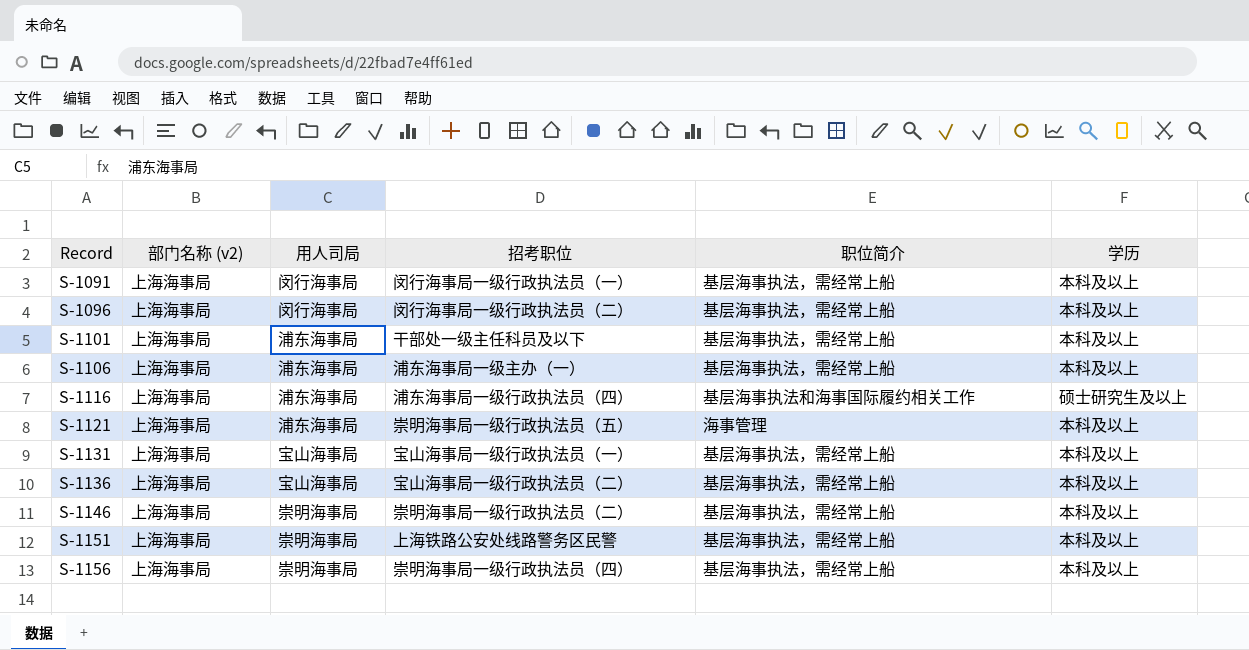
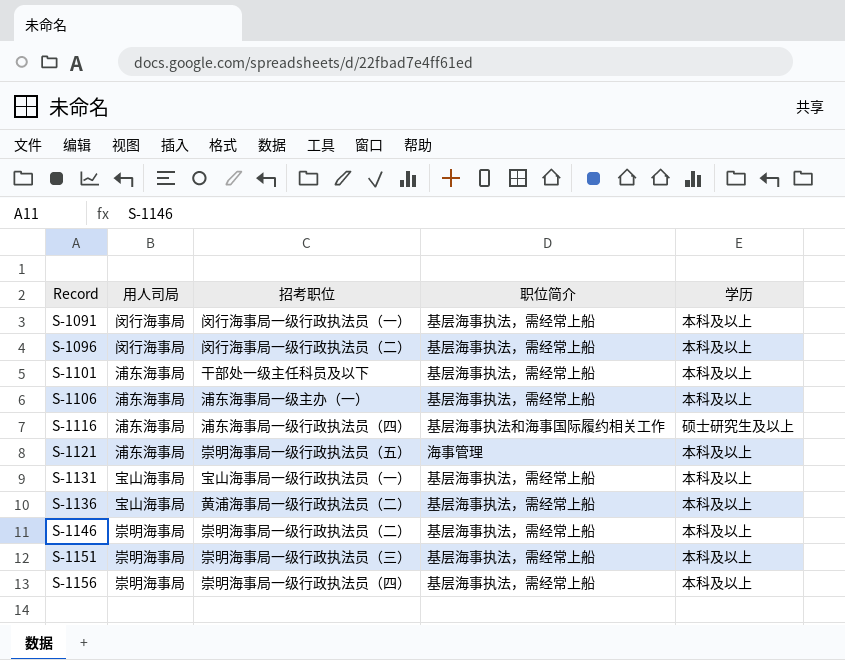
column 部门名称 (v2) | position: 2 -> none
S-1136 | 招考职位: 宝山海事局一级行政执法员（二） -> 黄浦海事局一级行政执法员（二）
S-1151 | 招考职位: 上海铁路公安处线路警务区民警 -> 崇明海事局一级行政执法员（三）

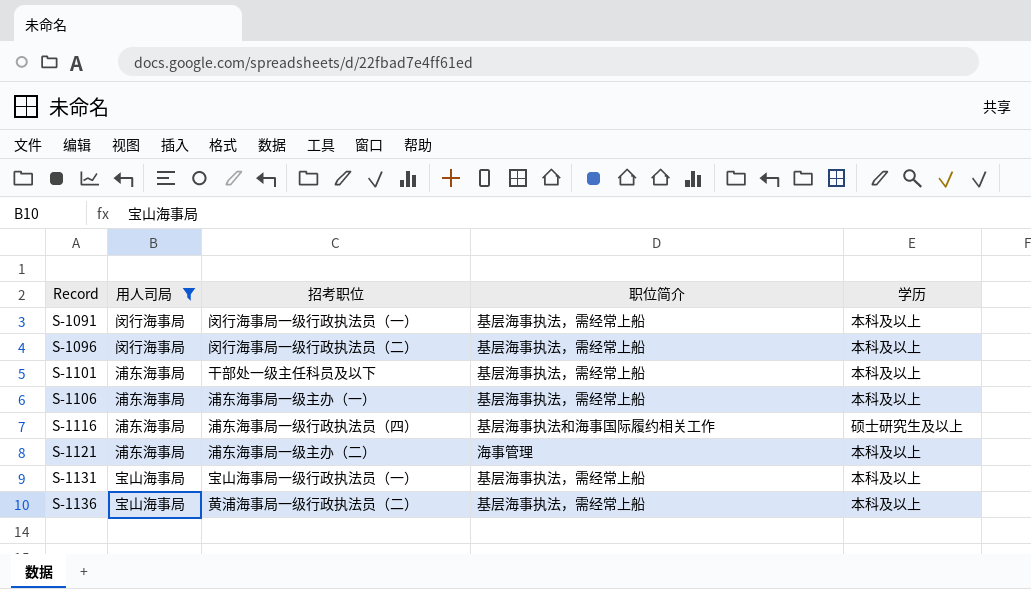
filter: none -> 用人司局 != 崇明海事局
S-1121 | 招考职位: 崇明海事局一级行政执法员（五） -> 浦东海事局一级主办（二）

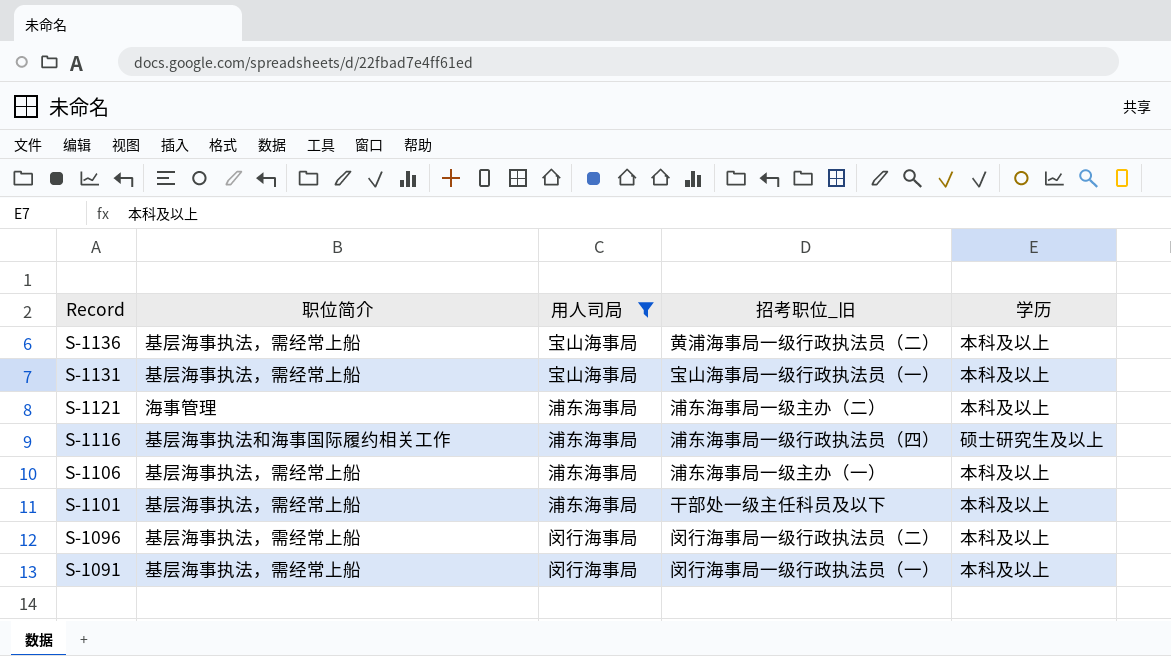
row order: Record ascending -> Record descending
column 职位简介 | position: 4 -> 2
column name: 招考职位 -> 招考职位_旧

